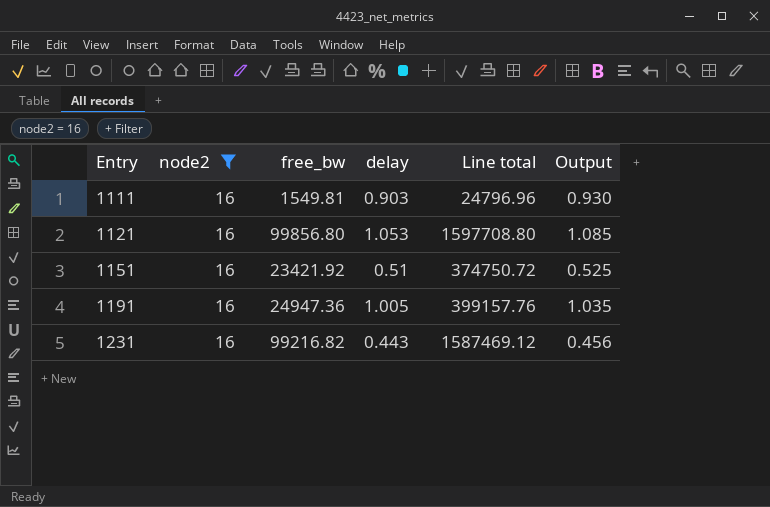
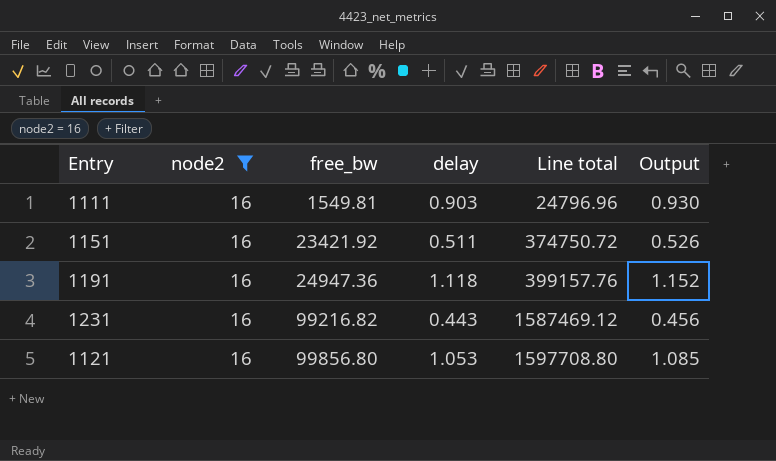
row order: Entry ascending -> free_bw ascending
1151 | delay: 0.51 -> 0.511
1151 | Output: 0.525 -> 0.526
1191 | delay: 1.005 -> 1.118
1191 | Output: 1.035 -> 1.152

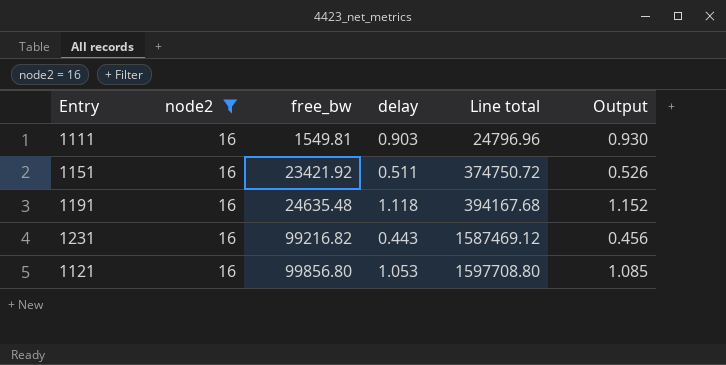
1191 | free_bw: 24947.36 -> 24635.48
1191 | Line total: 399157.76 -> 394167.68

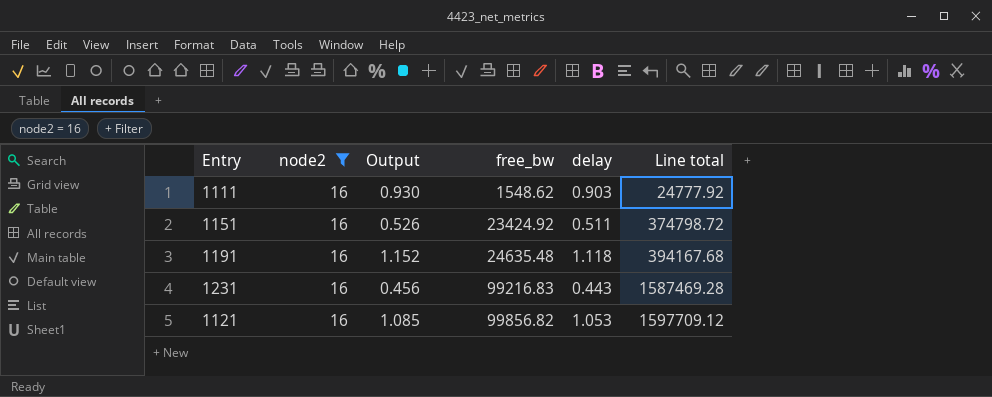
column Output | position: 6 -> 3
1111 | free_bw: 1549.81 -> 1548.62
1111 | Line total: 24796.96 -> 24777.92
1151 | free_bw: 23421.92 -> 23424.92
1151 | Line total: 374750.72 -> 374798.72
1231 | free_bw: 99216.82 -> 99216.83
1231 | Line total: 1587469.12 -> 1587469.28
1121 | free_bw: 99856.80 -> 99856.82
1121 | Line total: 1597708.80 -> 1597709.12

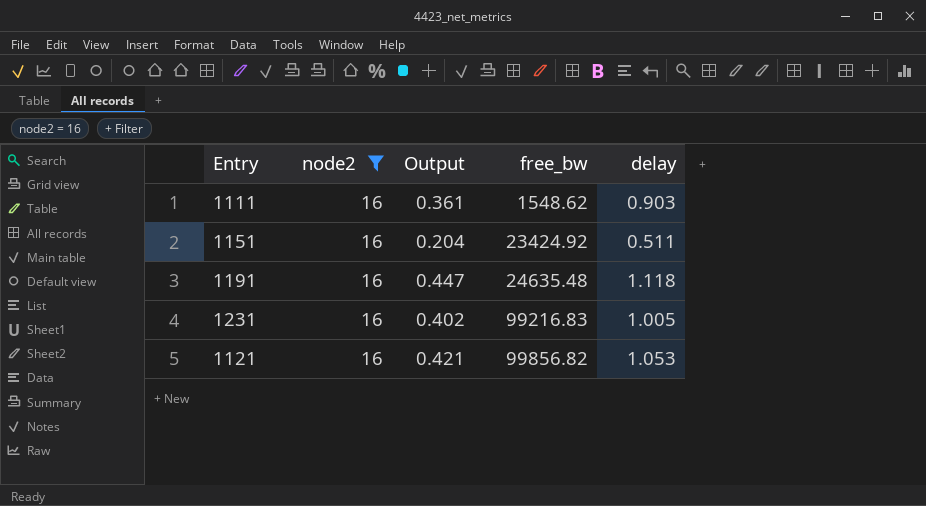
column Line total | formula: [node2] * [free_bw] -> none
column Output | formula: [delay] * 1.03 -> [delay] * 0.4
1231 | delay: 0.443 -> 1.005

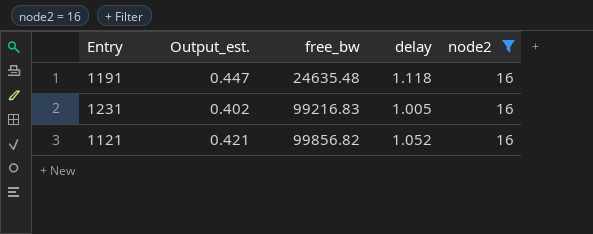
column name: Output -> Output_est.
column node2 | position: 2 -> 5
row 1111: 16 | 0.361 | 1548.62 | 0.903 -> none
row 1151: 16 | 0.204 | 23424.92 | 0.511 -> none
1121 | delay: 1.053 -> 1.052

